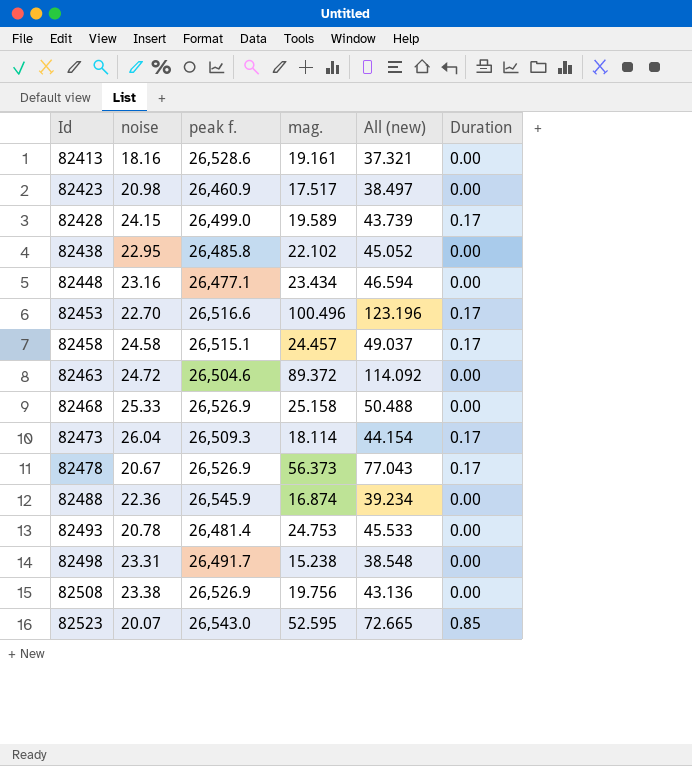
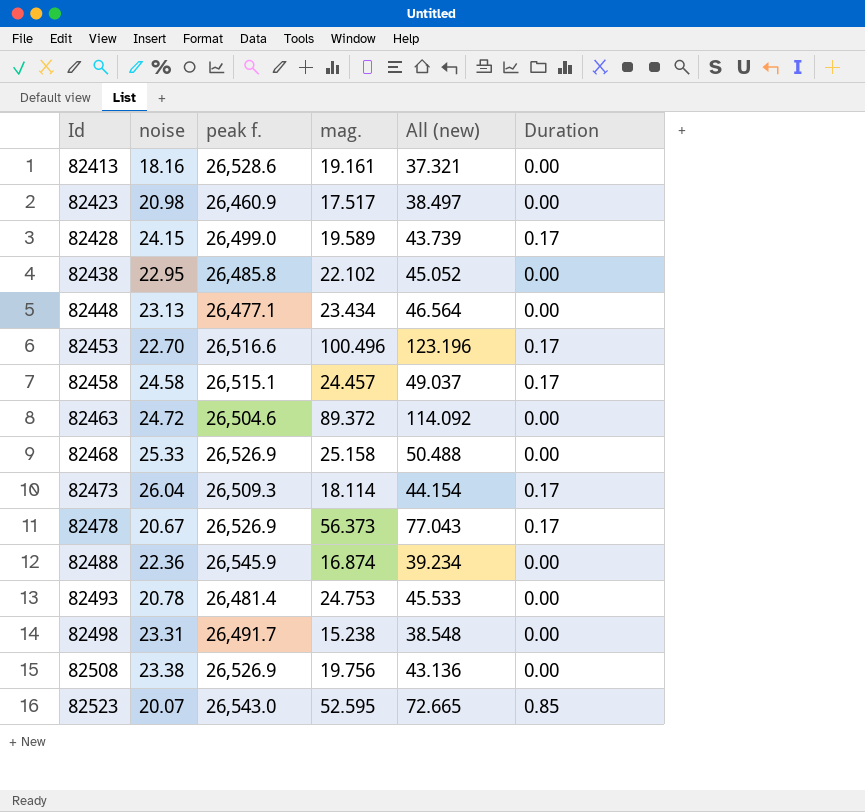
82448 | noise: 23.16 -> 23.13
82448 | All (new): 46.594 -> 46.564

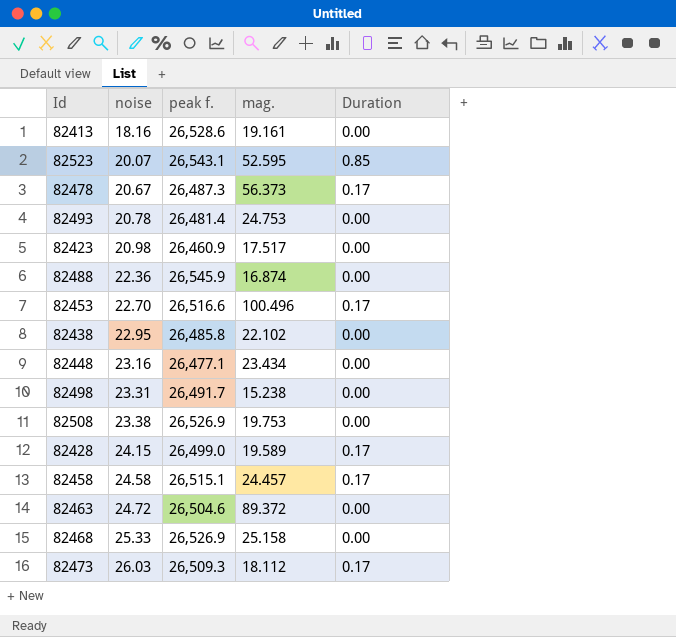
row order: Id ascending -> noise ascending
column All (new) | formula: [noise] + [mag.] -> none
82523 | peak f.: 26,543.0 -> 26,543.1
82478 | peak f.: 26,526.9 -> 26,487.3
82448 | noise: 23.13 -> 23.16
82508 | mag.: 19.756 -> 19.753
82473 | noise: 26.04 -> 26.03
82473 | mag.: 18.114 -> 18.112

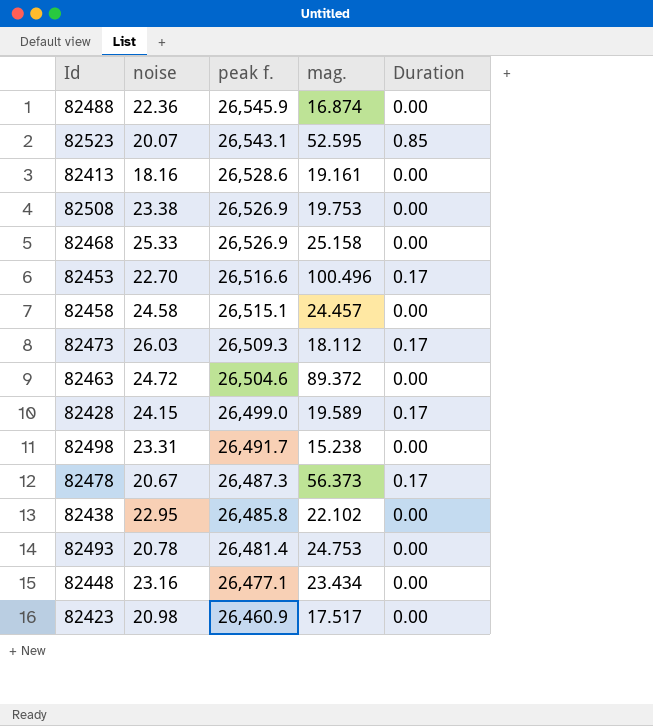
row order: noise ascending -> peak f. descending
82458 | Duration: 0.17 -> 0.00

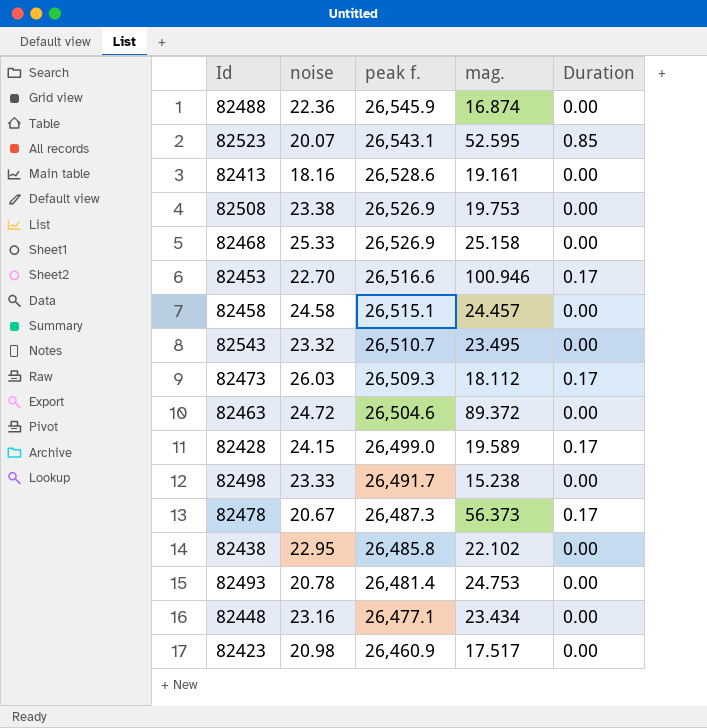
82453 | mag.: 100.496 -> 100.946
row 82543: none -> 23.32 | 26,510.7 | 23.495 | 0.00
82498 | noise: 23.31 -> 23.33

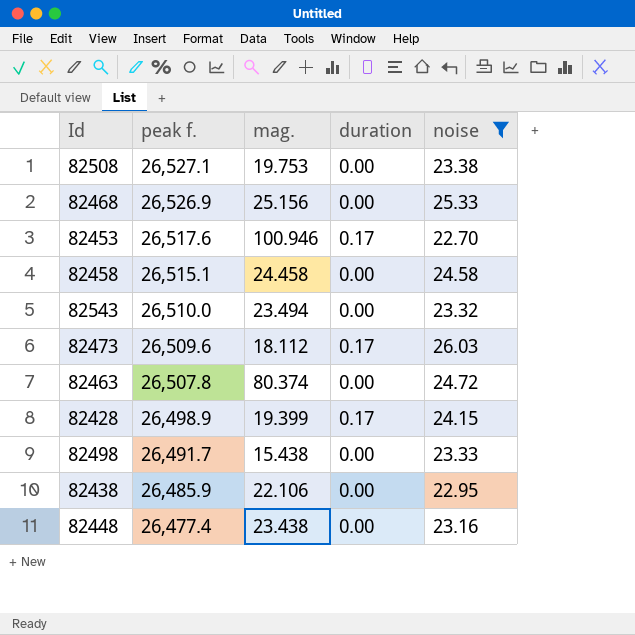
filter: none -> noise >= 22.70
column name: Duration -> duration
column noise | position: 2 -> 5
82508 | peak f.: 26,526.9 -> 26,527.1
82468 | mag.: 25.158 -> 25.156
82453 | peak f.: 26,516.6 -> 26,517.6
82458 | mag.: 24.457 -> 24.458
82543 | peak f.: 26,510.7 -> 26,510.0
82543 | mag.: 23.495 -> 23.494
82473 | peak f.: 26,509.3 -> 26,509.6
82463 | peak f.: 26,504.6 -> 26,507.8
82463 | mag.: 89.372 -> 80.374
82428 | peak f.: 26,499.0 -> 26,498.9
82428 | mag.: 19.589 -> 19.399
82498 | mag.: 15.238 -> 15.438
82438 | peak f.: 26,485.8 -> 26,485.9
82438 | mag.: 22.102 -> 22.106
82448 | peak f.: 26,477.1 -> 26,477.4
82448 | mag.: 23.434 -> 23.438

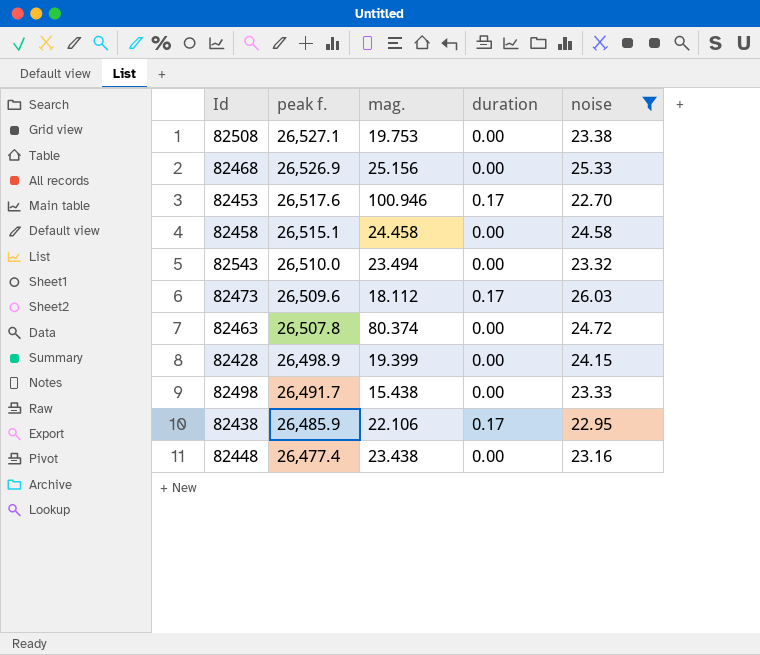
82428 | duration: 0.17 -> 0.00
82438 | duration: 0.00 -> 0.17

